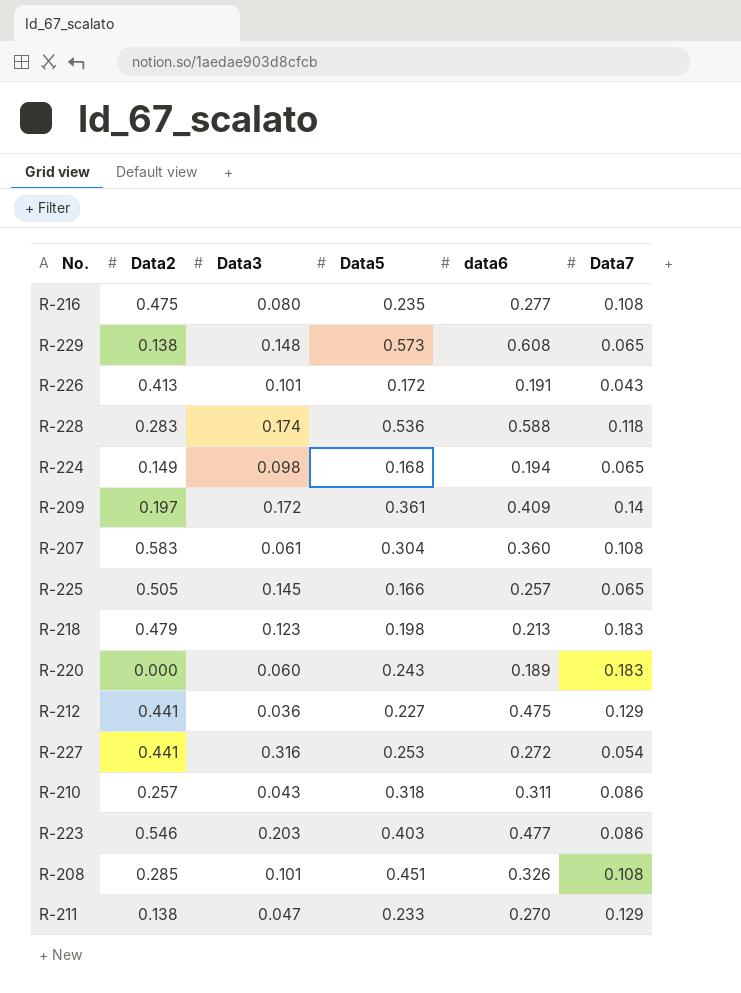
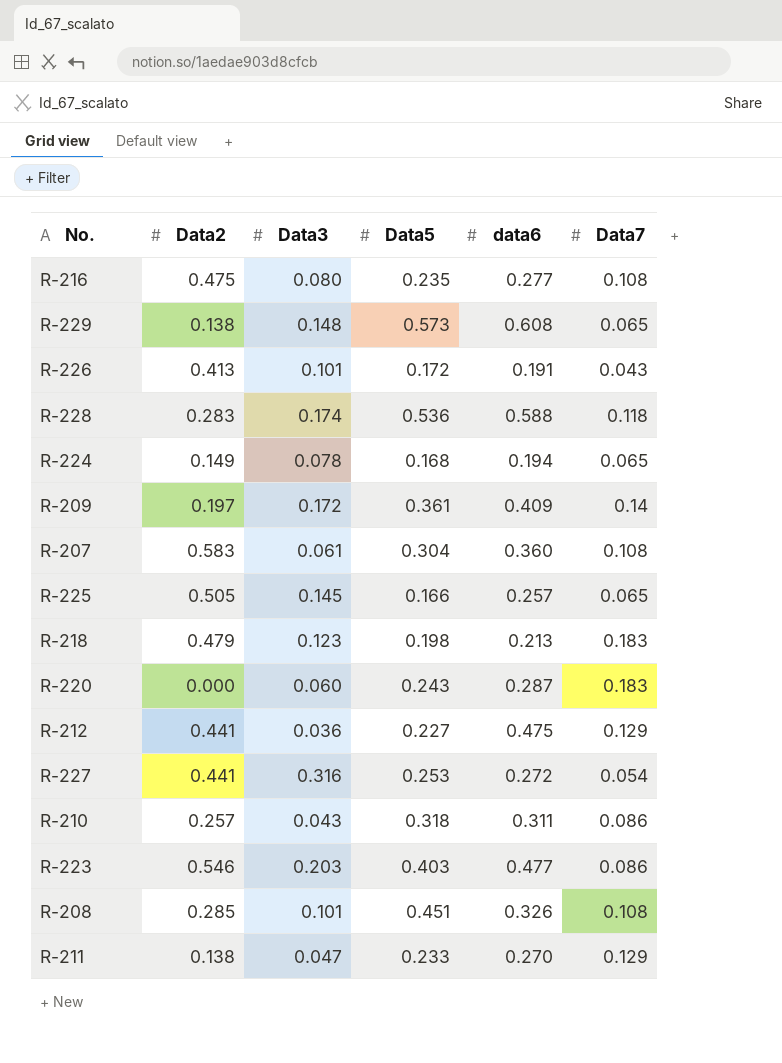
R-224 | Data3: 0.098 -> 0.078
R-220 | data6: 0.189 -> 0.287

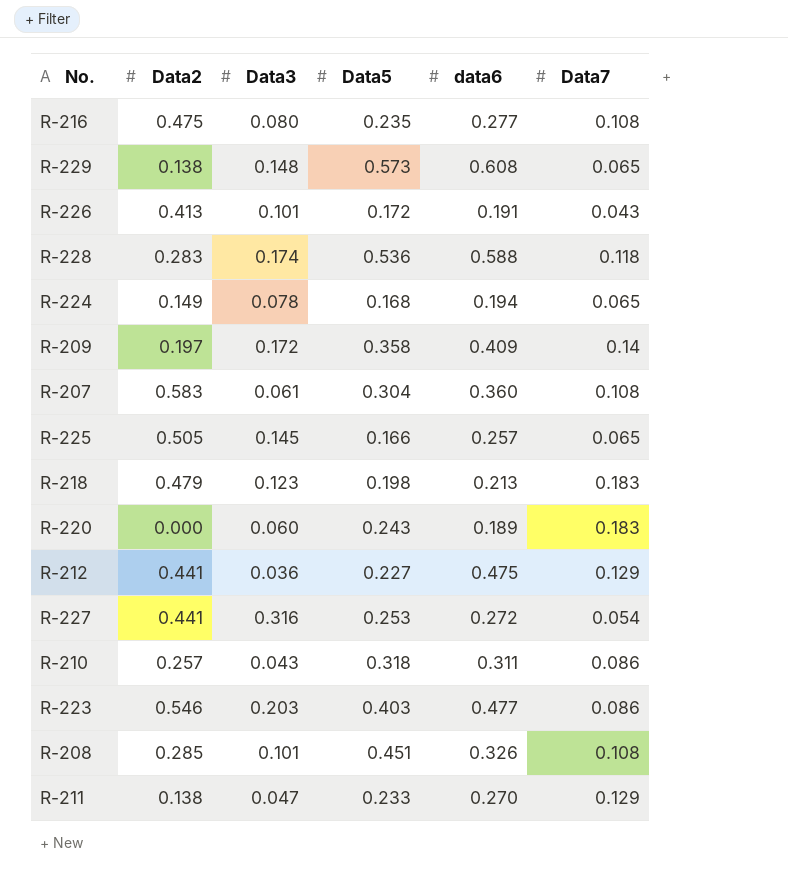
R-209 | Data5: 0.361 -> 0.358
R-220 | data6: 0.287 -> 0.189

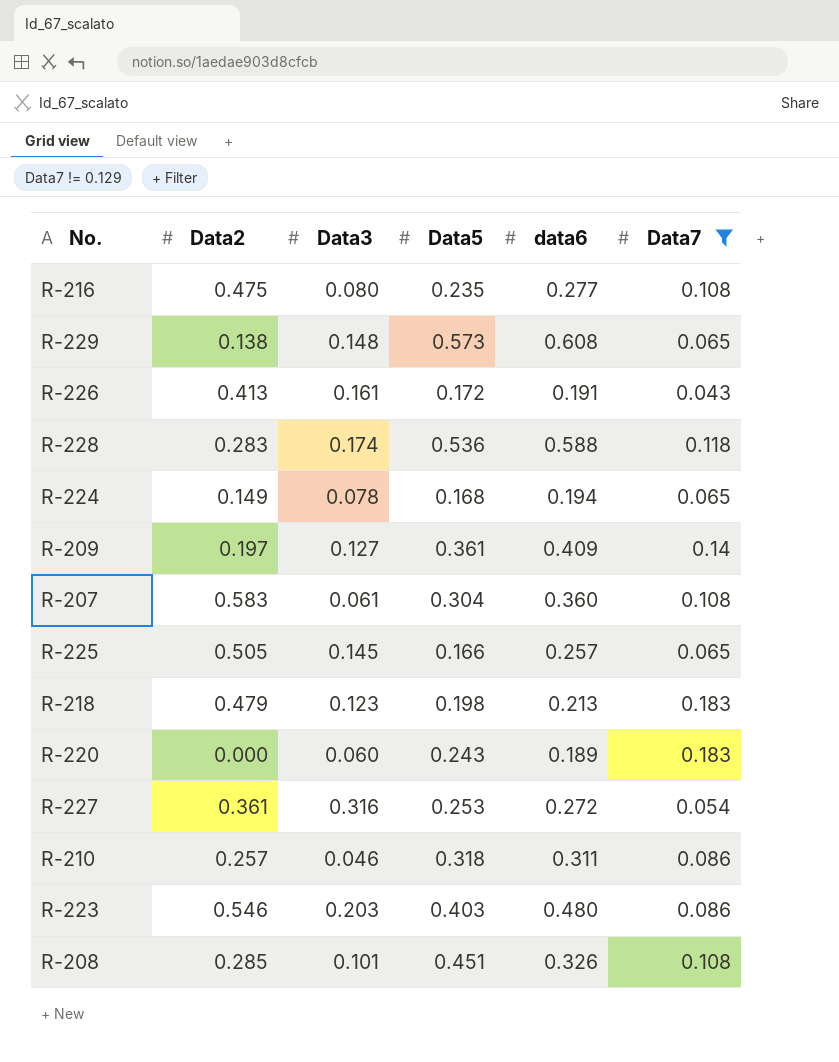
filter: none -> Data7 != 0.129
R-226 | Data3: 0.101 -> 0.161
R-209 | Data3: 0.172 -> 0.127
R-209 | Data5: 0.358 -> 0.361
R-227 | Data2: 0.441 -> 0.361
R-210 | Data3: 0.043 -> 0.046
R-223 | data6: 0.477 -> 0.480

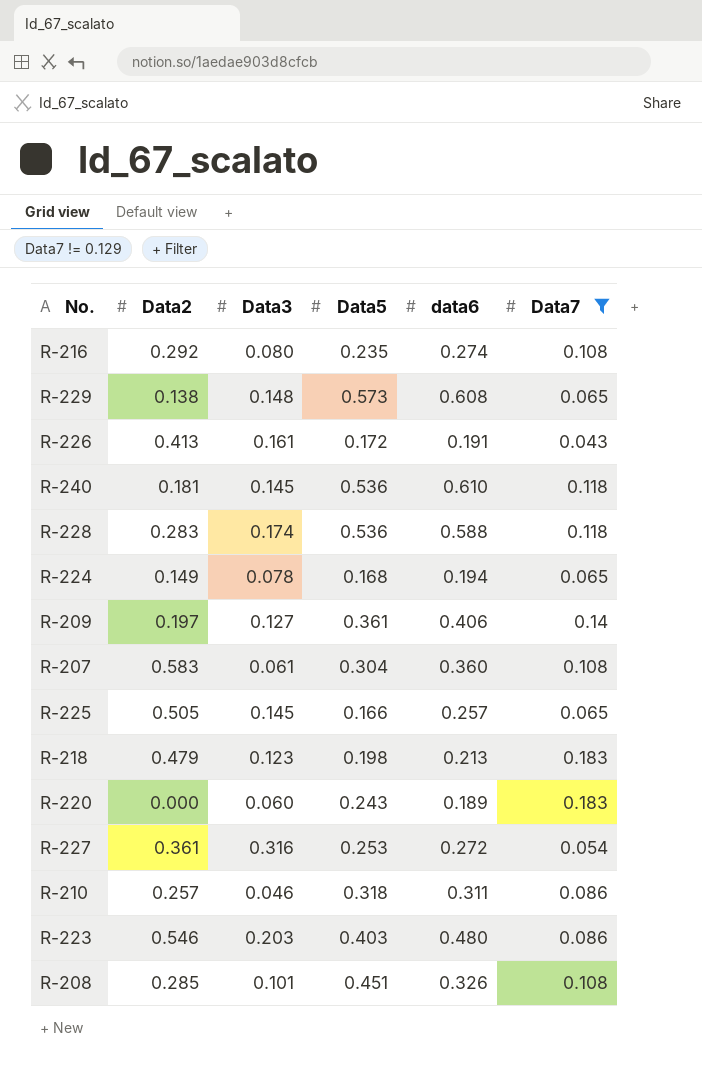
R-216 | Data2: 0.475 -> 0.292
R-216 | data6: 0.277 -> 0.274
row R-240: none -> 0.181 | 0.145 | 0.536 | 0.610 | 0.118
R-209 | data6: 0.409 -> 0.406

